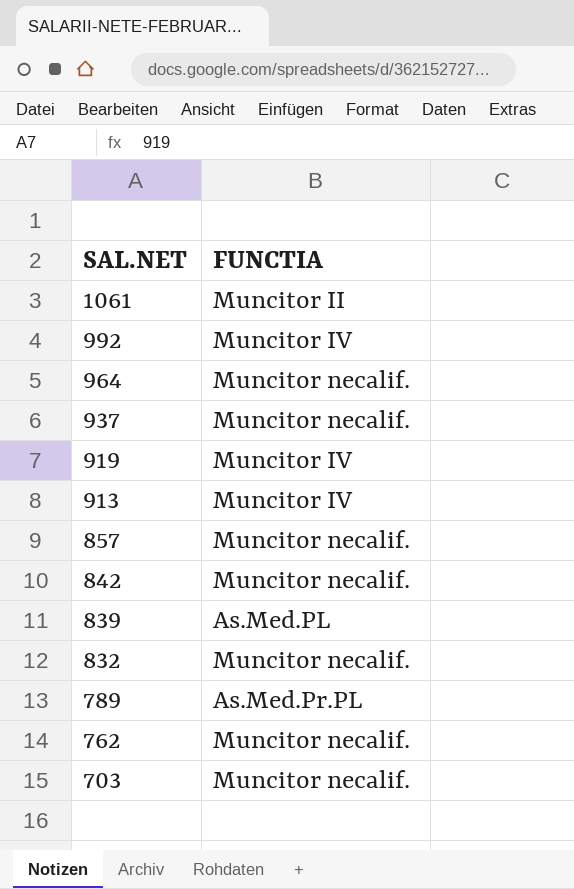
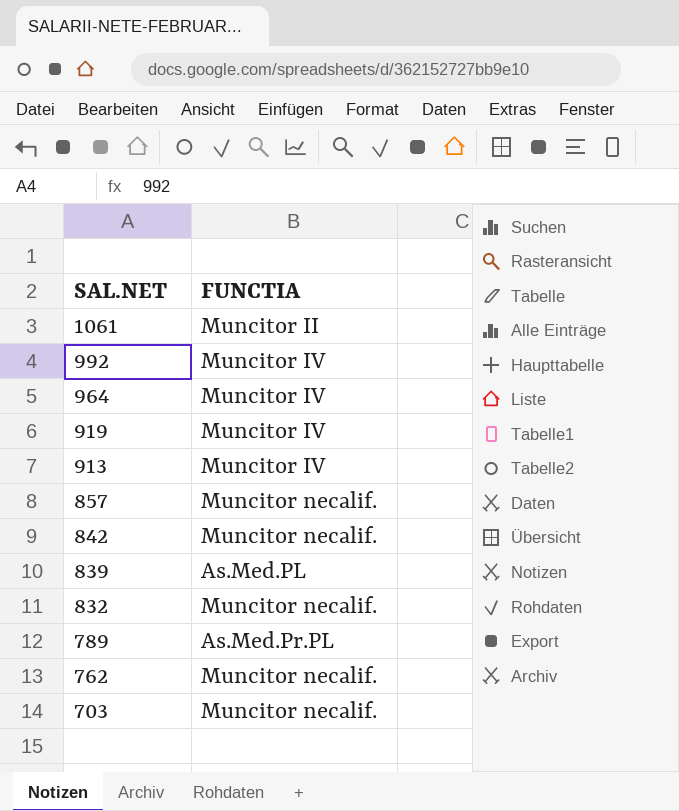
row 937: Muncitor necalif. -> none
964 | FUNCTIA: Muncitor necalif. -> Muncitor IV

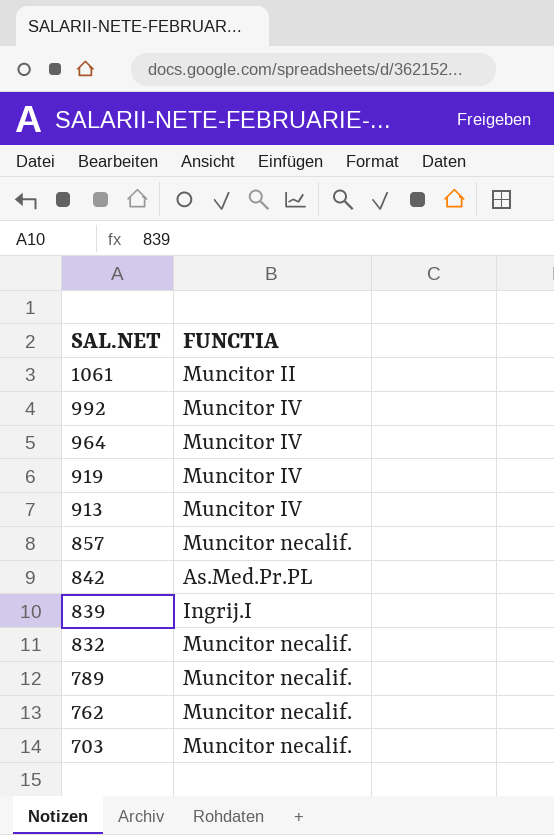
842 | FUNCTIA: Muncitor necalif. -> As.Med.Pr.PL
839 | FUNCTIA: As.Med.PL -> Ingrij.I
789 | FUNCTIA: As.Med.Pr.PL -> Muncitor necalif.

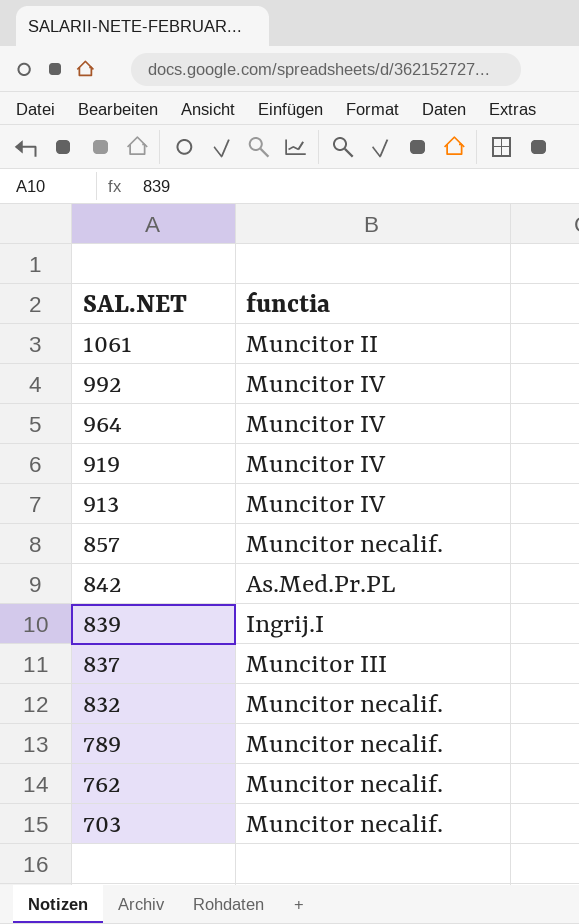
column name: FUNCTIA -> functia
row 837: none -> Muncitor III

